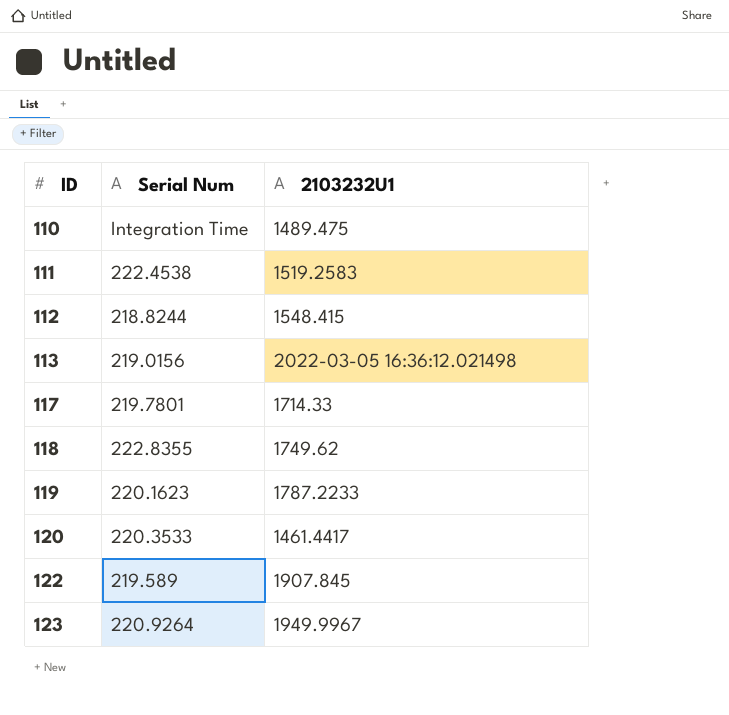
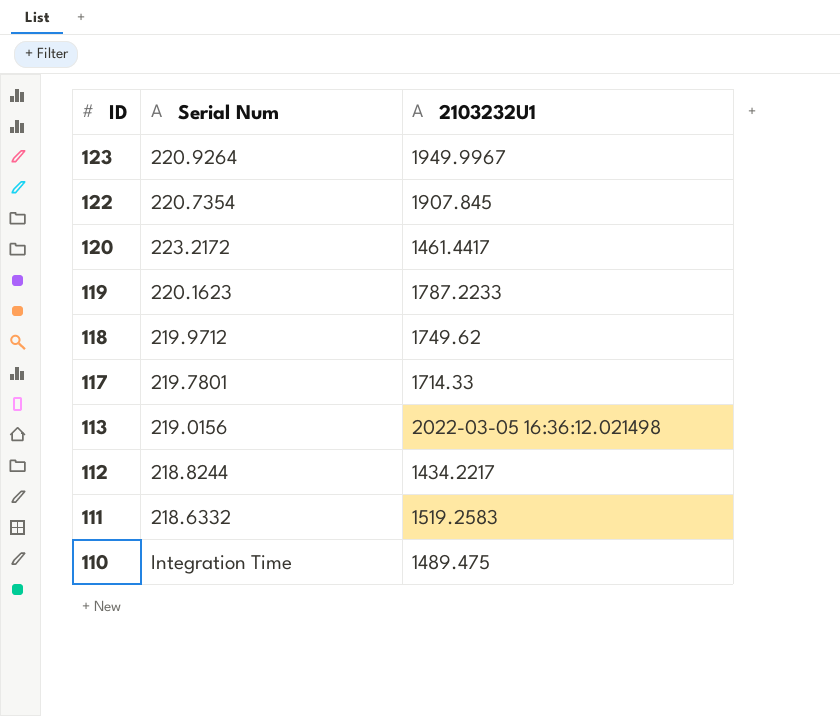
row order: ID ascending -> ID descending
122 | Serial Num: 219.589 -> 220.7354
120 | Serial Num: 220.3533 -> 223.2172
118 | Serial Num: 222.8355 -> 219.9712
112 | 2103232U1: 1548.415 -> 1434.2217
111 | Serial Num: 222.4538 -> 218.6332

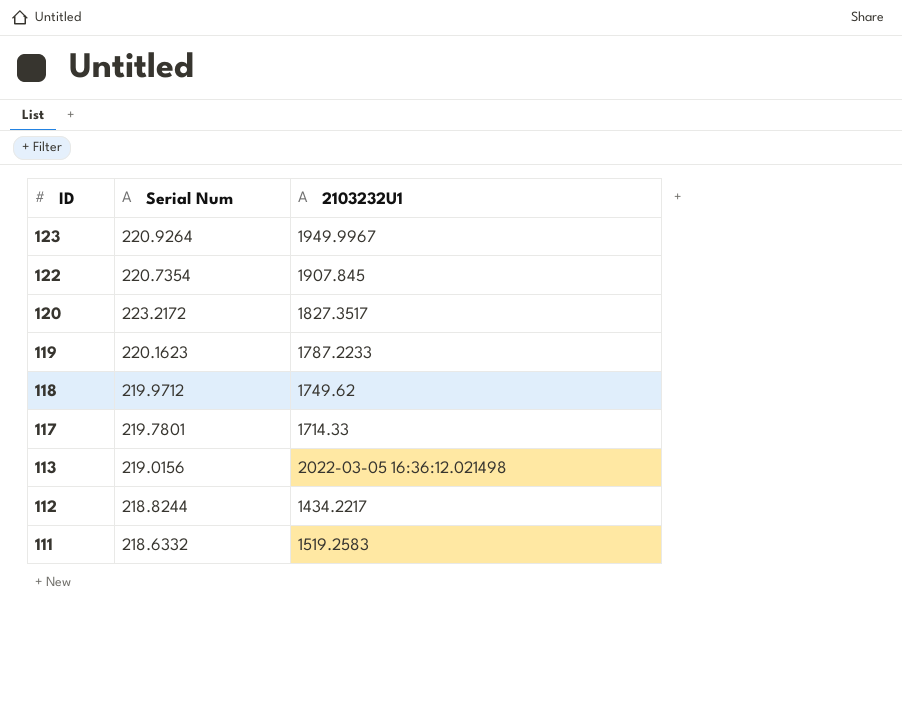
row 110: Integration Time | 1489.475 -> none
120 | 2103232U1: 1461.4417 -> 1827.3517

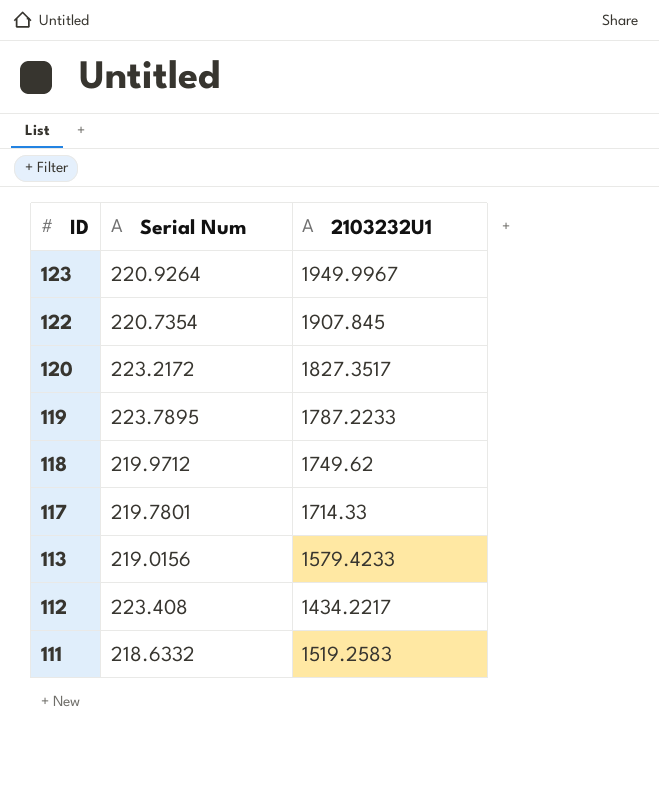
119 | Serial Num: 220.1623 -> 223.7895
113 | 2103232U1: 2022-03-05 16:36:12.021498 -> 1579.4233
112 | Serial Num: 218.8244 -> 223.408

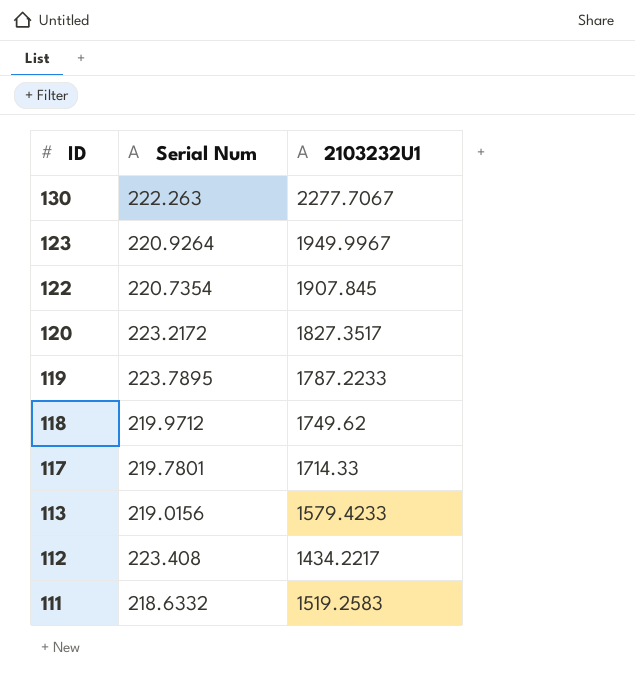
row 130: none -> 222.263 | 2277.7067

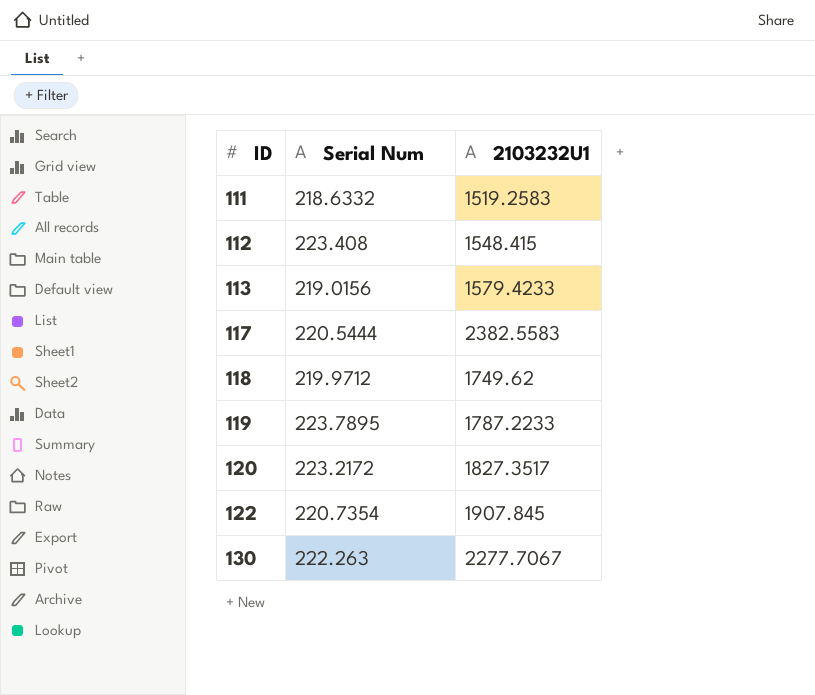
row order: ID descending -> ID ascending
row 123: 220.9264 | 1949.9967 -> none
112 | 2103232U1: 1434.2217 -> 1548.415
117 | Serial Num: 219.7801 -> 220.5444
117 | 2103232U1: 1714.33 -> 2382.5583

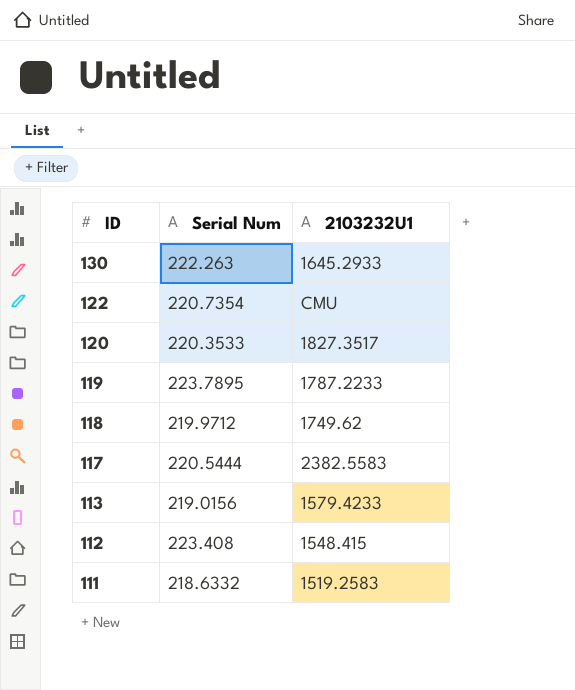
row order: ID ascending -> ID descending
130 | 2103232U1: 2277.7067 -> 1645.2933
122 | 2103232U1: 1907.845 -> CMU
120 | Serial Num: 223.2172 -> 220.3533

